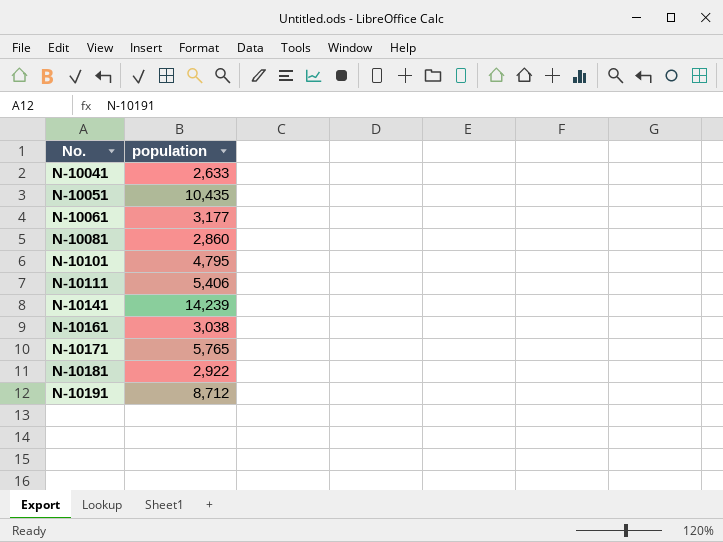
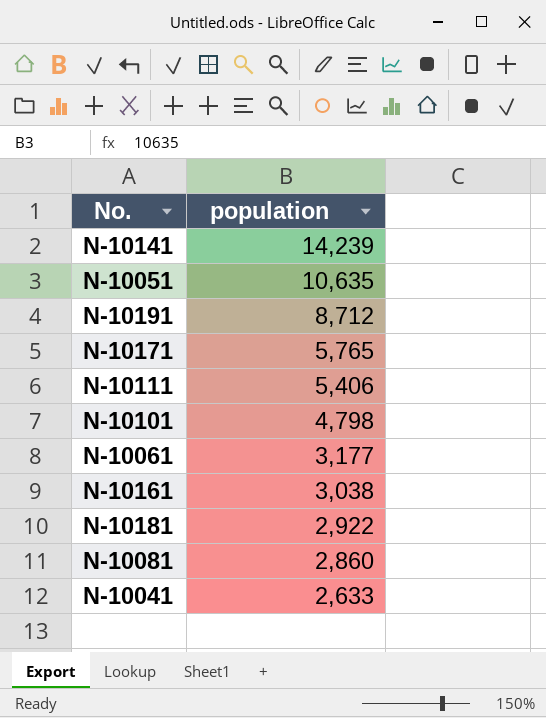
row order: No. ascending -> population descending
N-10051 | population: 10,435 -> 10,635
N-10101 | population: 4,795 -> 4,798

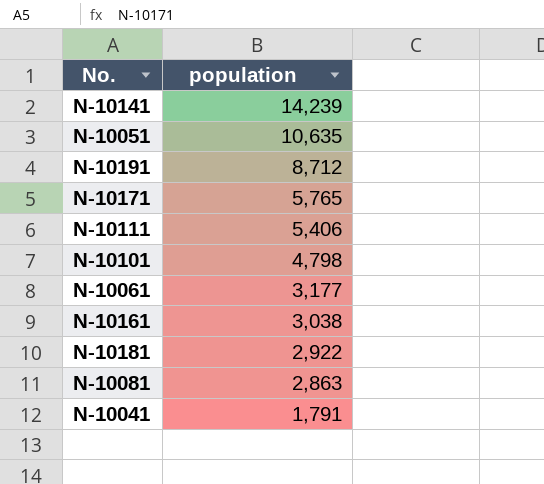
N-10081 | population: 2,860 -> 2,863
N-10041 | population: 2,633 -> 1,791

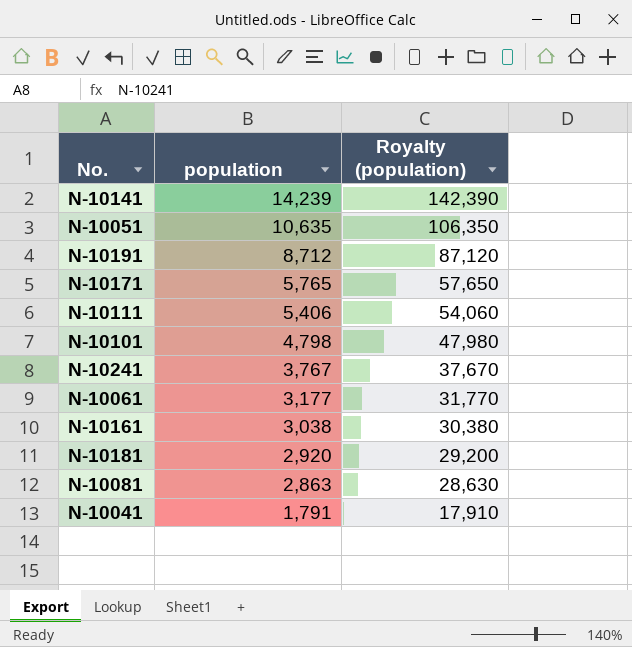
column Royalty (population) | formula: none -> [population] * 10
row N-10241: none -> 3,767 | 37,670
N-10181 | population: 2,922 -> 2,920

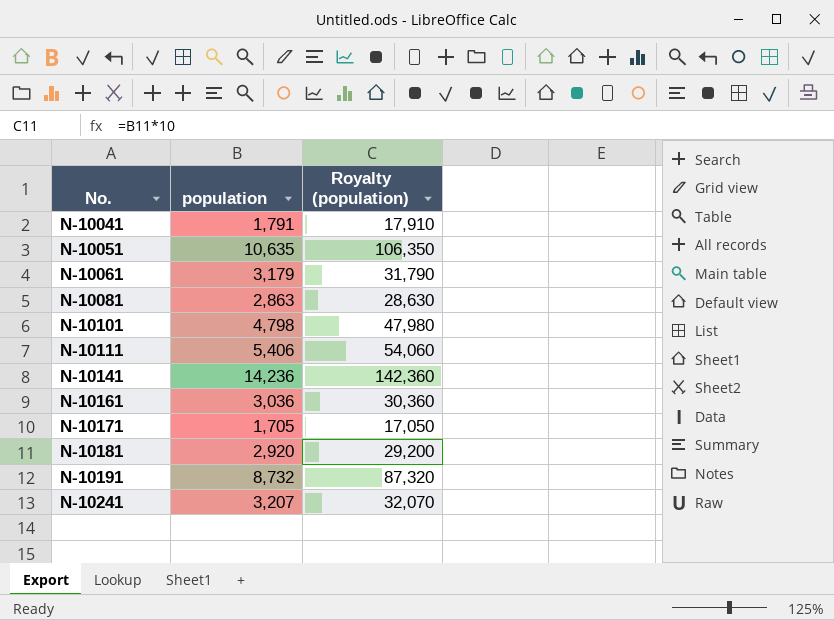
row order: population descending -> No. ascending
N-10061 | population: 3,177 -> 3,179
N-10061 | Royalty (population): 31,770 -> 31,790
N-10141 | population: 14,239 -> 14,236
N-10141 | Royalty (population): 142,390 -> 142,360
N-10161 | population: 3,038 -> 3,036
N-10161 | Royalty (population): 30,380 -> 30,360
N-10171 | population: 5,765 -> 1,705
N-10171 | Royalty (population): 57,650 -> 17,050
N-10191 | population: 8,712 -> 8,732
N-10191 | Royalty (population): 87,120 -> 87,320
N-10241 | population: 3,767 -> 3,207
N-10241 | Royalty (population): 37,670 -> 32,070

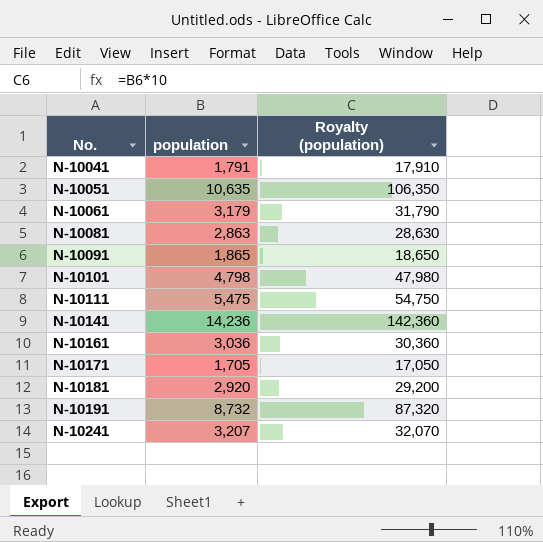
row N-10091: none -> 1,865 | 18,650
N-10111 | population: 5,406 -> 5,475
N-10111 | Royalty (population): 54,060 -> 54,750

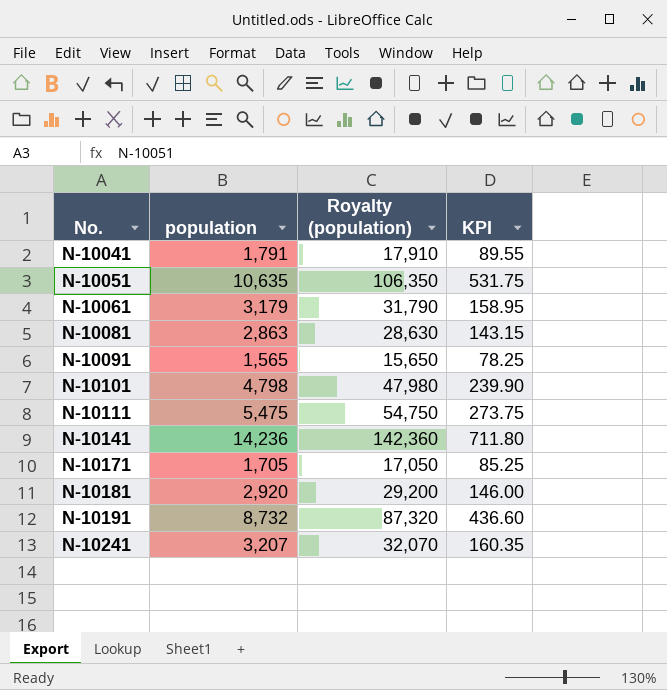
column KPI | formula: none -> [population] * 0.05
row N-10161: 3,036 | 30,360 -> none
N-10091 | population: 1,865 -> 1,565
N-10091 | Royalty (population): 18,650 -> 15,650

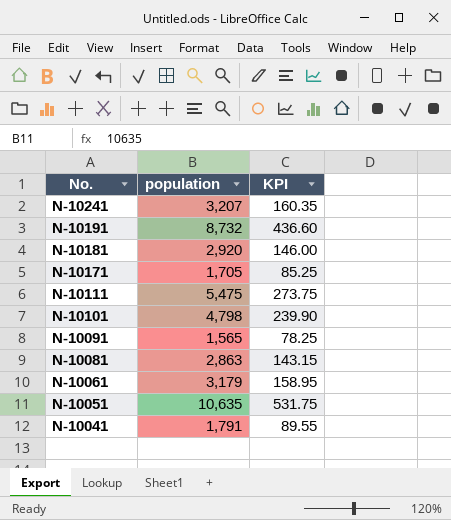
row order: No. ascending -> No. descending
column Royalty (population) | formula: [population] * 10 -> none
row N-10141: 14,236 | 142,360 | 711.80 -> none

